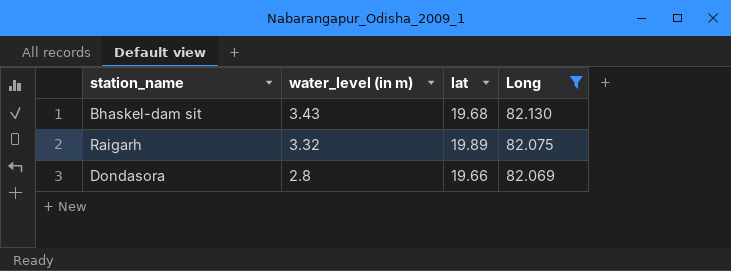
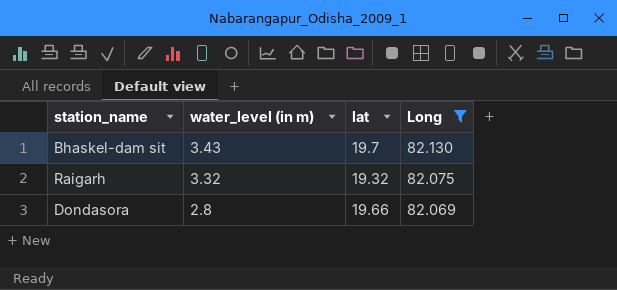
Bhaskel-dam sit | lat: 19.68 -> 19.7
Raigarh | lat: 19.89 -> 19.32

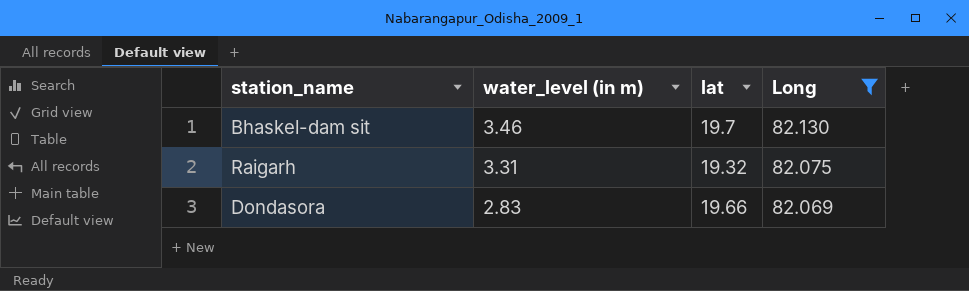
Bhaskel-dam sit | water_level (in m): 3.43 -> 3.46
Raigarh | water_level (in m): 3.32 -> 3.31
Dondasora | water_level (in m): 2.8 -> 2.83

